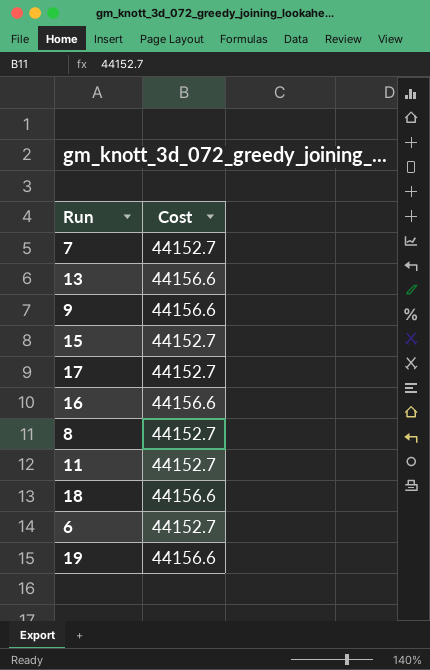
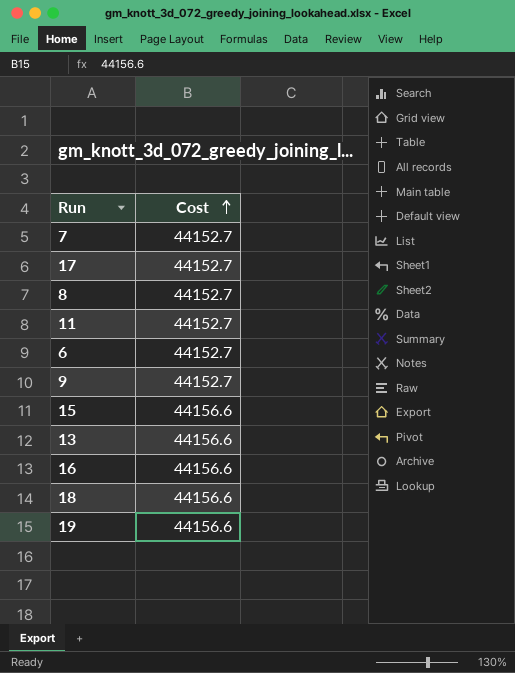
row order: none -> Cost ascending
9 | Cost: 44156.6 -> 44152.7
15 | Cost: 44152.7 -> 44156.6

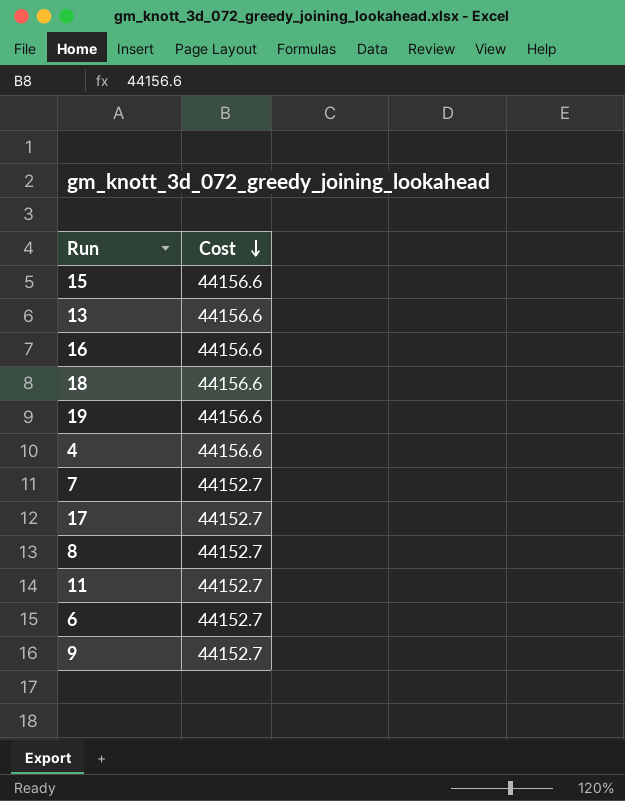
row order: Cost ascending -> Cost descending
row 4: none -> 44156.6

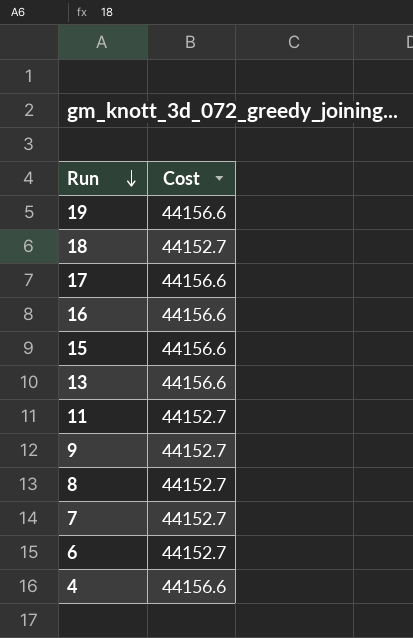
row order: Cost descending -> Run descending
18 | Cost: 44156.6 -> 44152.7
17 | Cost: 44152.7 -> 44156.6

